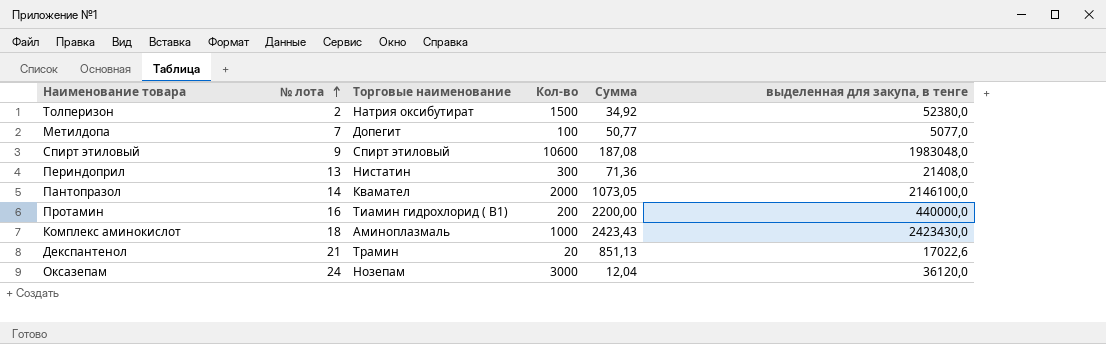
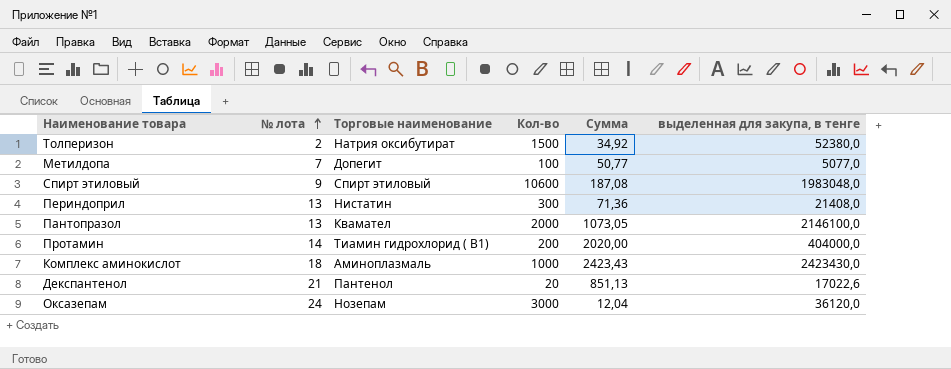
Пантопразол | № лота: 14 -> 13
Протамин | № лота: 16 -> 14
Протамин | Сумма: 2200,00 -> 2020,00
Протамин | выделенная для закупа, в тенге: 440000,0 -> 404000,0
Декспантенол | Торговые наименование: Трамин -> Пантенол

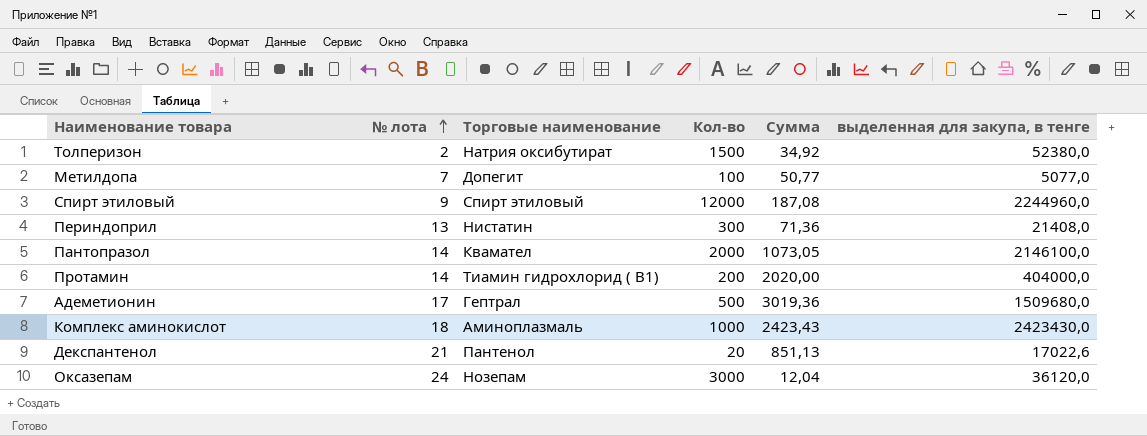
Спирт этиловый | Кол-во: 10600 -> 12000
Спирт этиловый | выделенная для закупа, в тенге: 1983048,0 -> 2244960,0
Пантопразол | № лота: 13 -> 14
row Адеметионин: none -> 17 | Гептрал | 500 | 3019,36 | 1509680,0

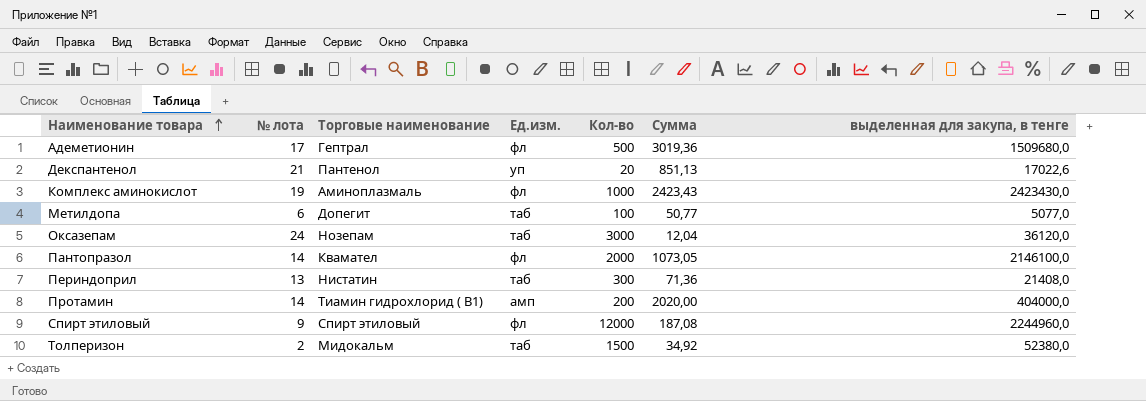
row order: № лота ascending -> Наименование товара ascending
column Ед.изм. | position: none -> 4
Комплекс аминокислот | № лота: 18 -> 19
Метилдопа | № лота: 7 -> 6
Толперизон | Торговые наименование: Натрия оксибутират -> Мидокальм

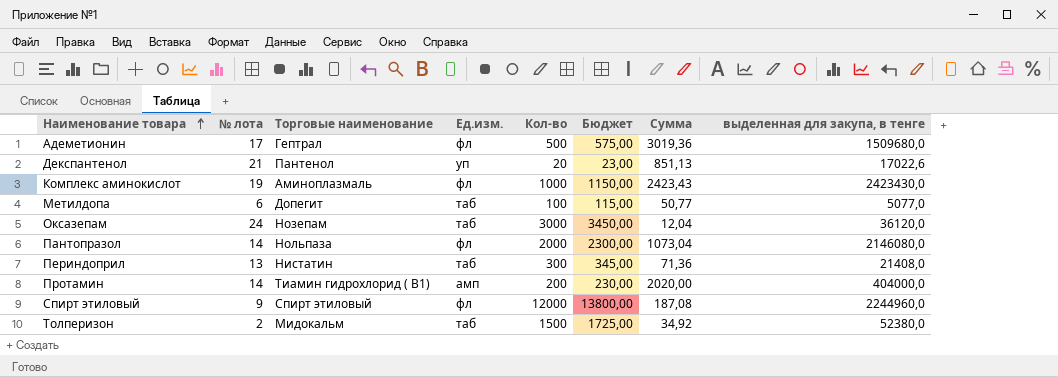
column Бюджет | formula: none -> [Кол-во] * 1,15
Пантопразол | Торговые наименование: Квамател -> Нольпаза
Пантопразол | Сумма: 1073,05 -> 1073,04
Пантопразол | выделенная для закупа, в тенге: 2146100,0 -> 2146080,0

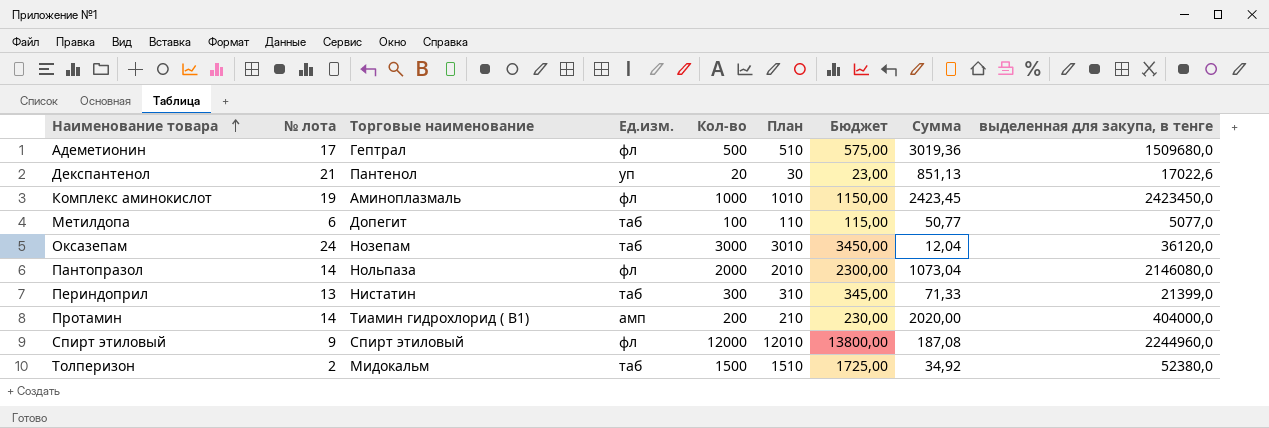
column План | formula: none -> [Кол-во] + 10
Комплекс аминокислот | Сумма: 2423,43 -> 2423,45
Комплекс аминокислот | выделенная для закупа, в тенге: 2423430,0 -> 2423450,0
Периндоприл | Сумма: 71,36 -> 71,33
Периндоприл | выделенная для закупа, в тенге: 21408,0 -> 21399,0

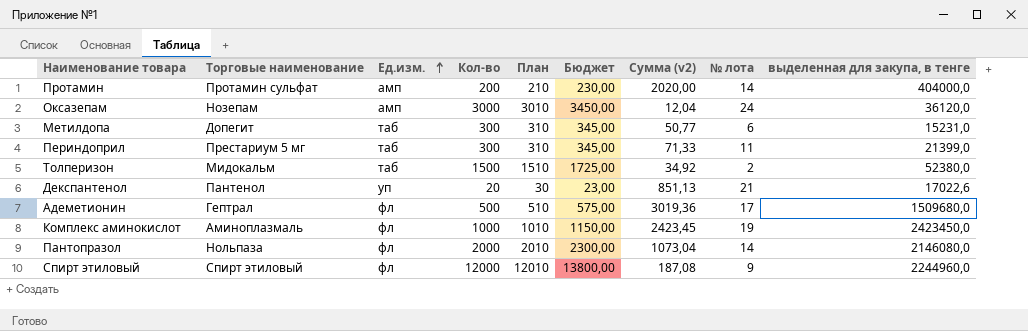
row order: Наименование товара ascending -> Ед.изм. ascending
column name: Сумма -> Сумма (v2)
column № лота | position: 2 -> 8
Протамин | Торговые наименование: Тиамин гидрохлорид ( В1) -> Протамин сульфат
Оксазепам | Ед.изм.: таб -> амп
Метилдопа | Кол-во: 100 -> 300
Метилдопа | План: 110 -> 310
Метилдопа | Бюджет: 115,00 -> 345,00
Метилдопа | выделенная для закупа, в тенге: 5077,0 -> 15231,0
Периндоприл | Торговые наименование: Нистатин -> Престариум 5 мг
Периндоприл | № лота: 13 -> 11

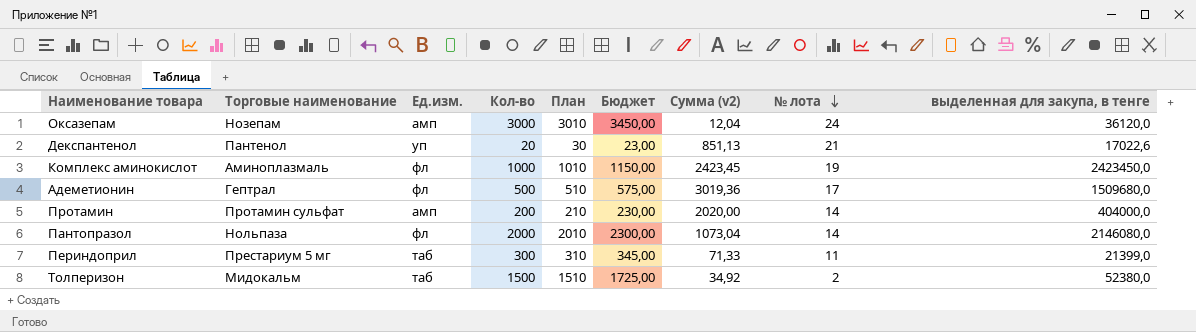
row order: Ед.изм. ascending -> № лота descending
row Метилдопа: Допегит | таб | 300 | 310 | 345,00 | 50,77 | 6 | 15231,0 -> none
row Спирт этиловый: Спирт этиловый | фл | 12000 | 12010 | 13800,00 | 187,08 | 9 | 2244960,0 -> none

